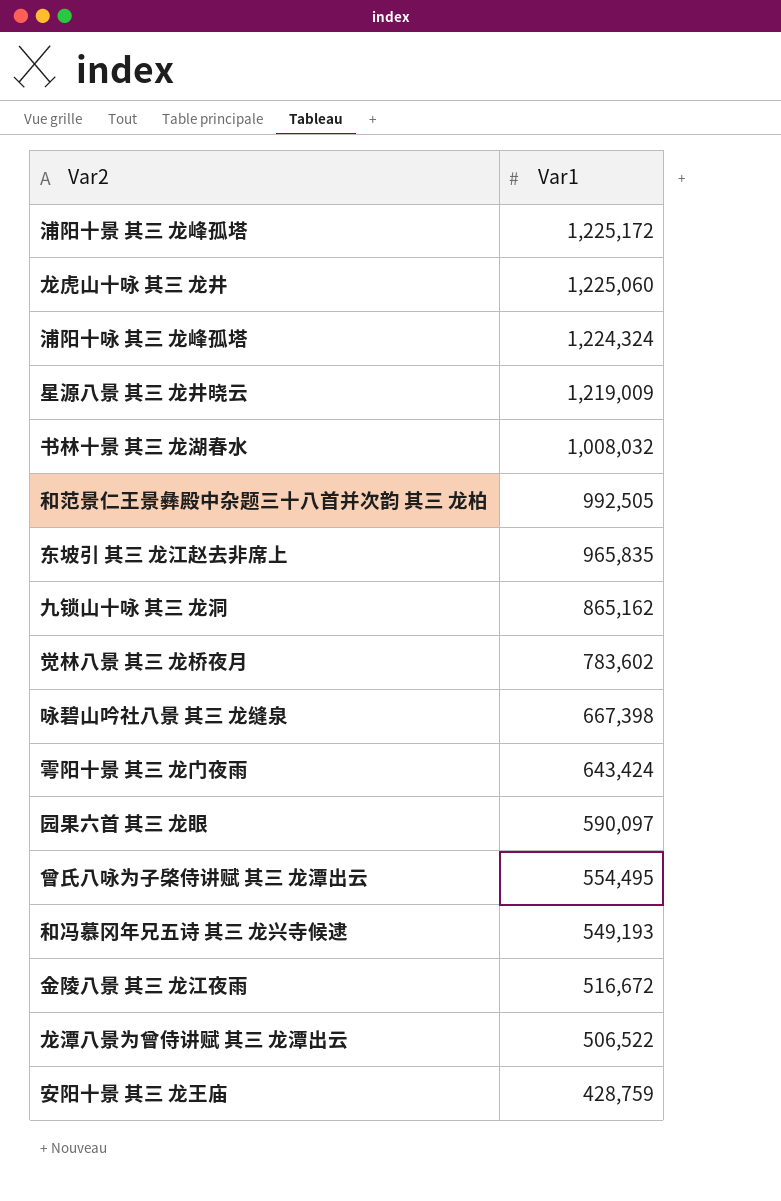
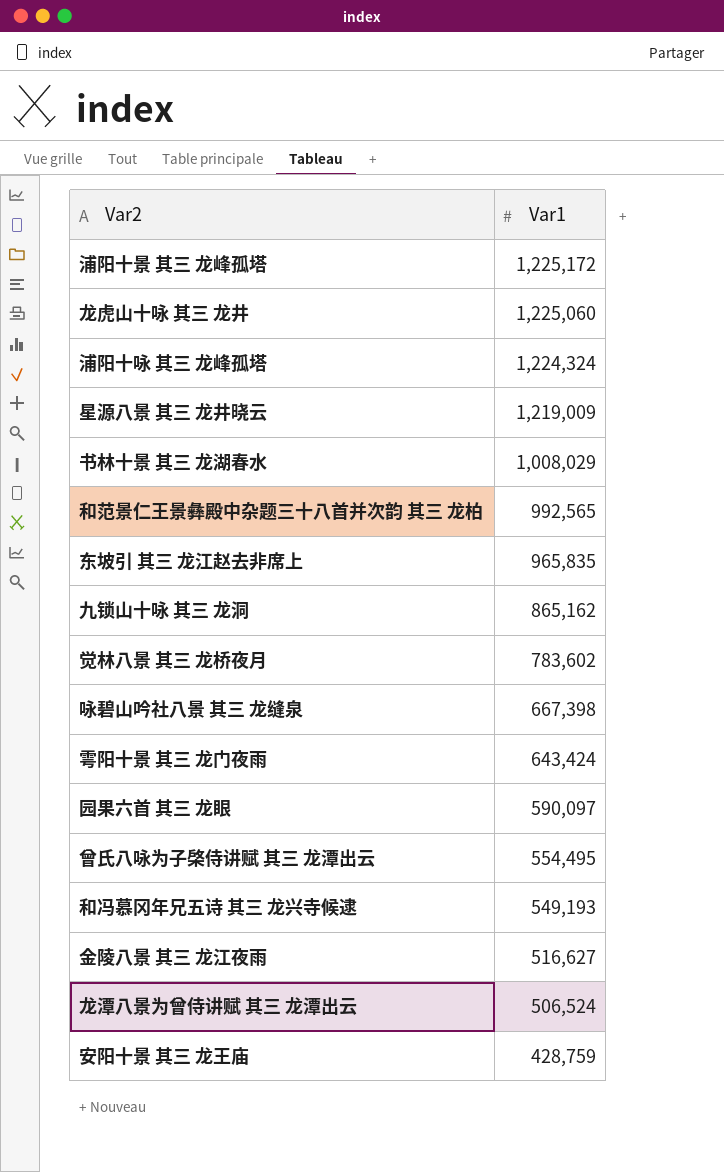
书林十景 其三 龙湖春水 | Var1: 1,008,032 -> 1,008,029
和范景仁王景彝殿中杂题三十八首并次韵 其三 龙柏 | Var1: 992,505 -> 992,565
金陵八景 其三 龙江夜雨 | Var1: 516,672 -> 516,627
龙潭八景为曾侍讲赋 其三 龙潭出云 | Var1: 506,522 -> 506,524

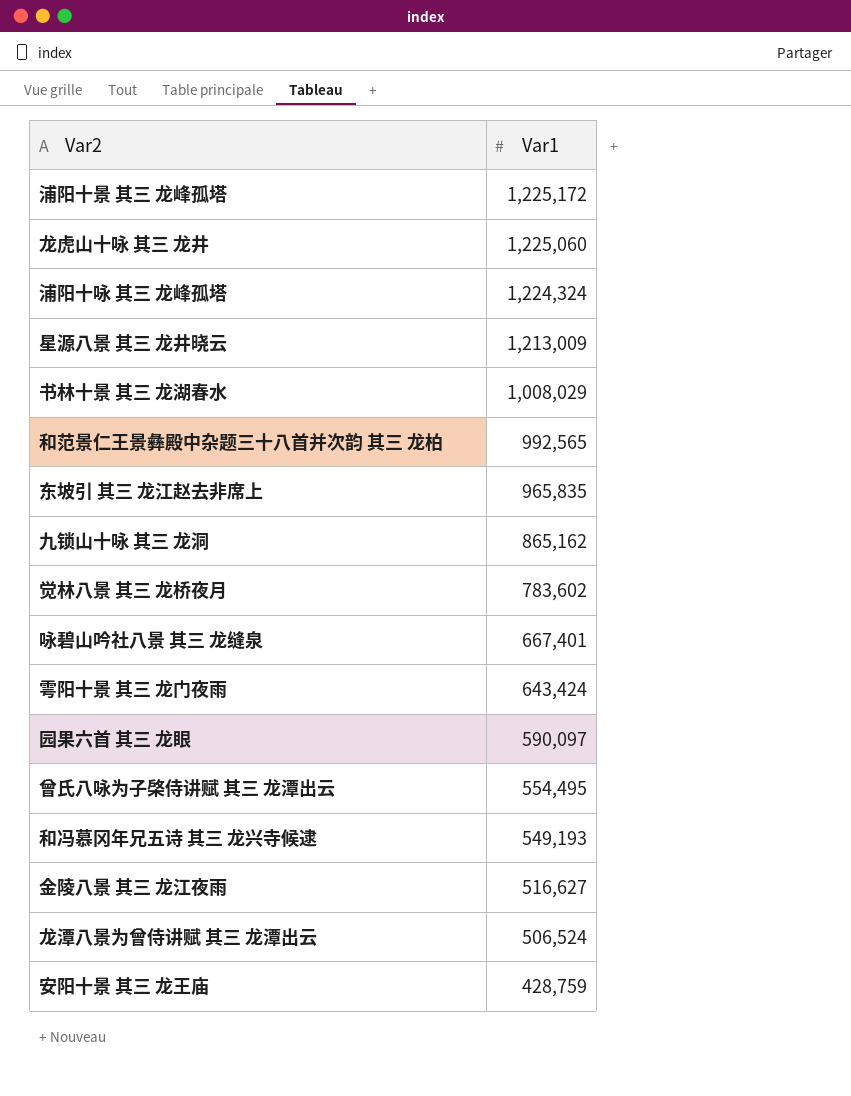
星源八景 其三 龙井晓云 | Var1: 1,219,009 -> 1,213,009
咏碧山吟社八景 其三 龙缝泉 | Var1: 667,398 -> 667,401

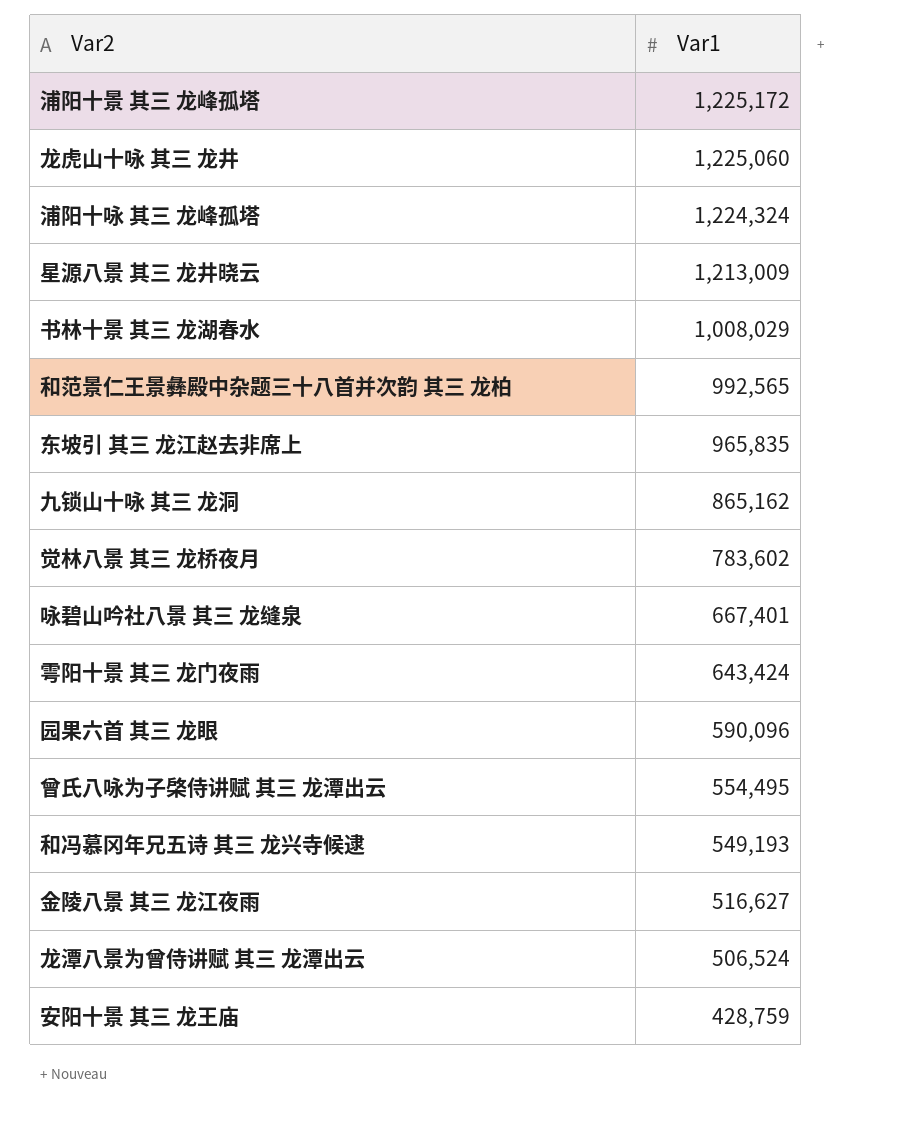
园果六首 其三 龙眼 | Var1: 590,097 -> 590,096

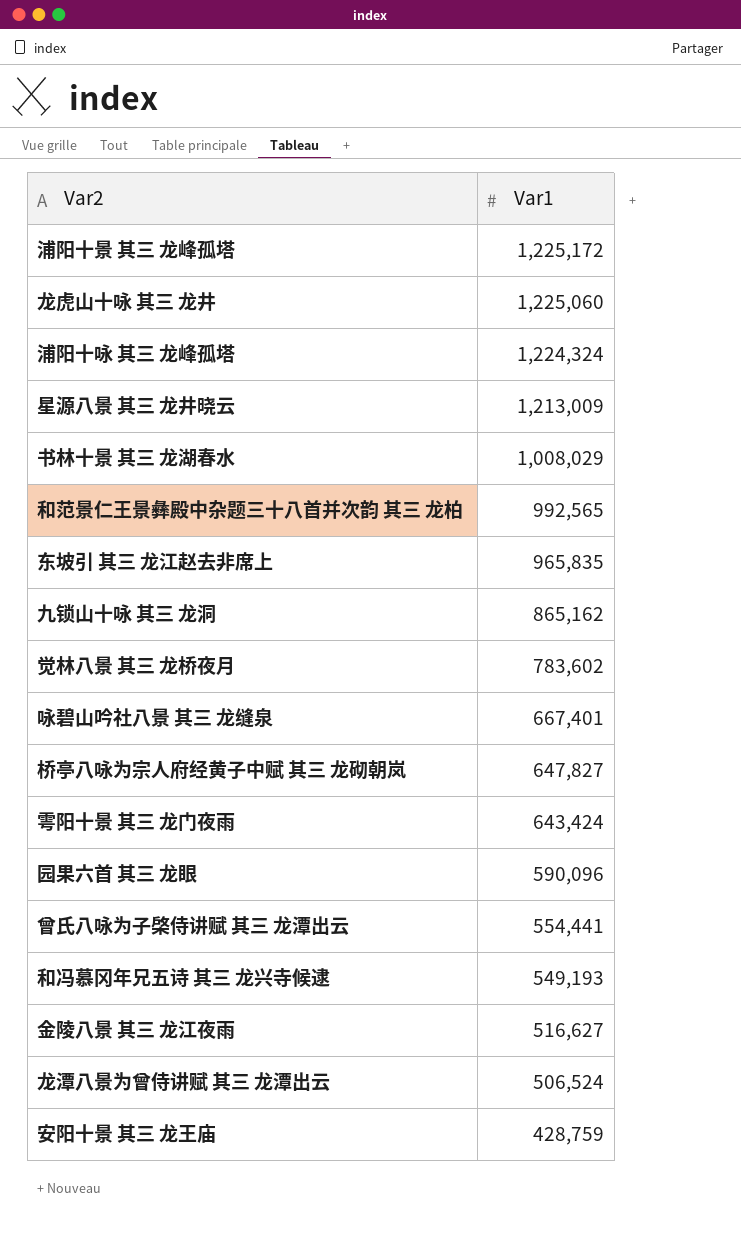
row 桥亭八咏为宗人府经黄子中赋 其三 龙砌朝岚: none -> 647,827
曾氏八咏为子棨侍讲赋 其三 龙潭出云 | Var1: 554,495 -> 554,441

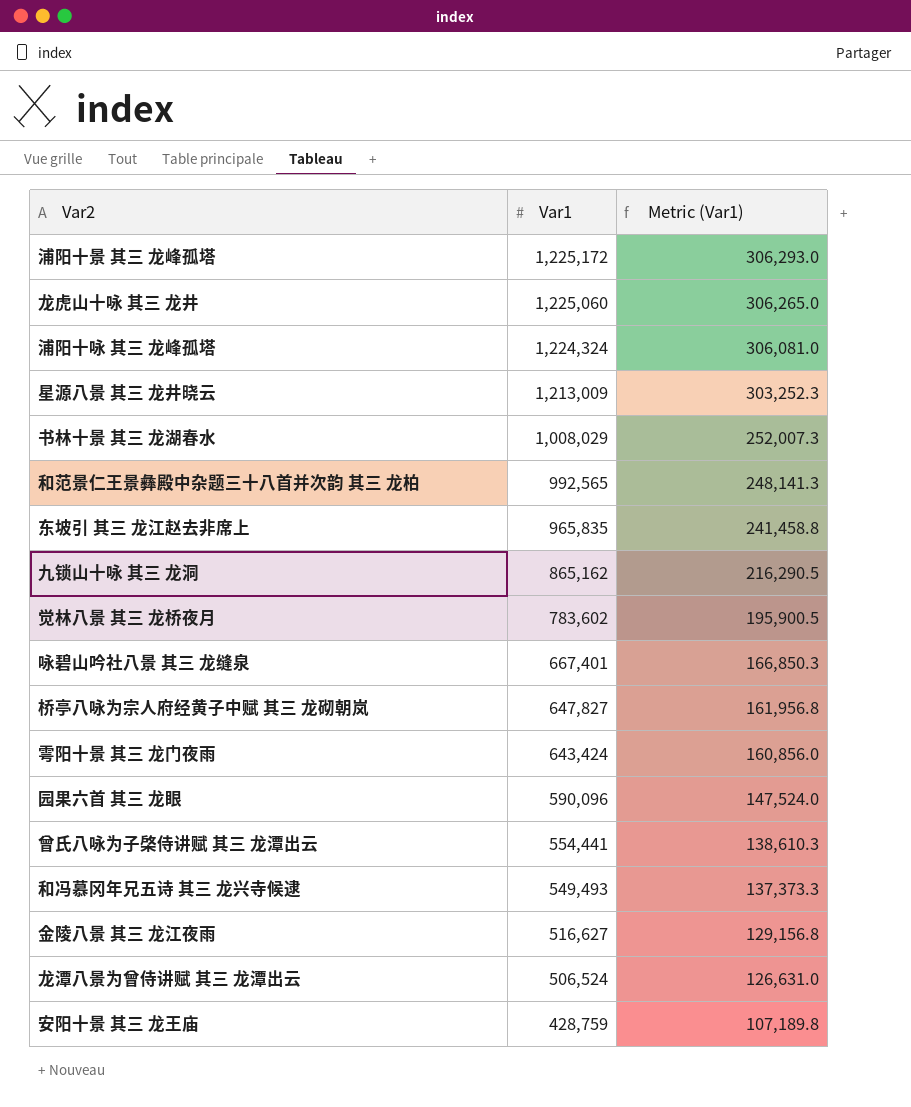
column Metric (Var1) | formula: none -> [Var1] * 0.25
和冯慕冈年兄五诗 其三 龙兴寺候逮 | Var1: 549,193 -> 549,493

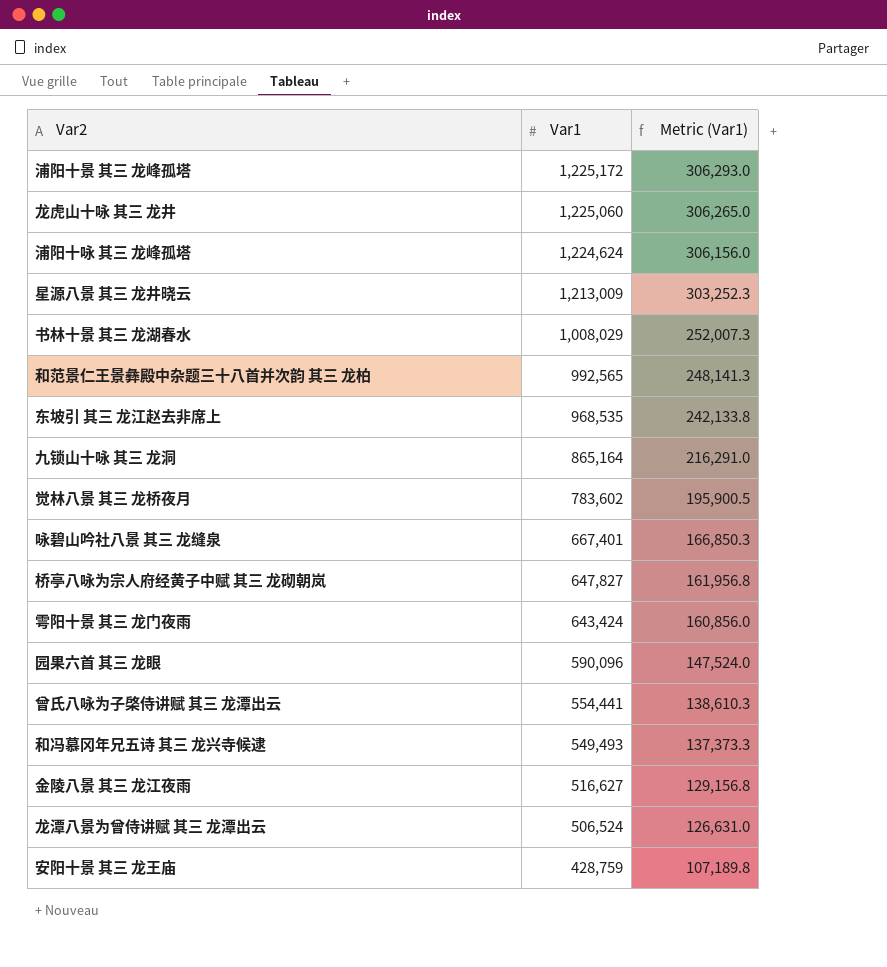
浦阳十咏 其三 龙峰孤塔 | Var1: 1,224,324 -> 1,224,624
浦阳十咏 其三 龙峰孤塔 | Metric (Var1): 306,081.0 -> 306,156.0
东坡引 其三 龙江赵去非席上 | Var1: 965,835 -> 968,535
东坡引 其三 龙江赵去非席上 | Metric (Var1): 241,458.8 -> 242,133.8
九锁山十咏 其三 龙洞 | Var1: 865,162 -> 865,164
九锁山十咏 其三 龙洞 | Metric (Var1): 216,290.5 -> 216,291.0

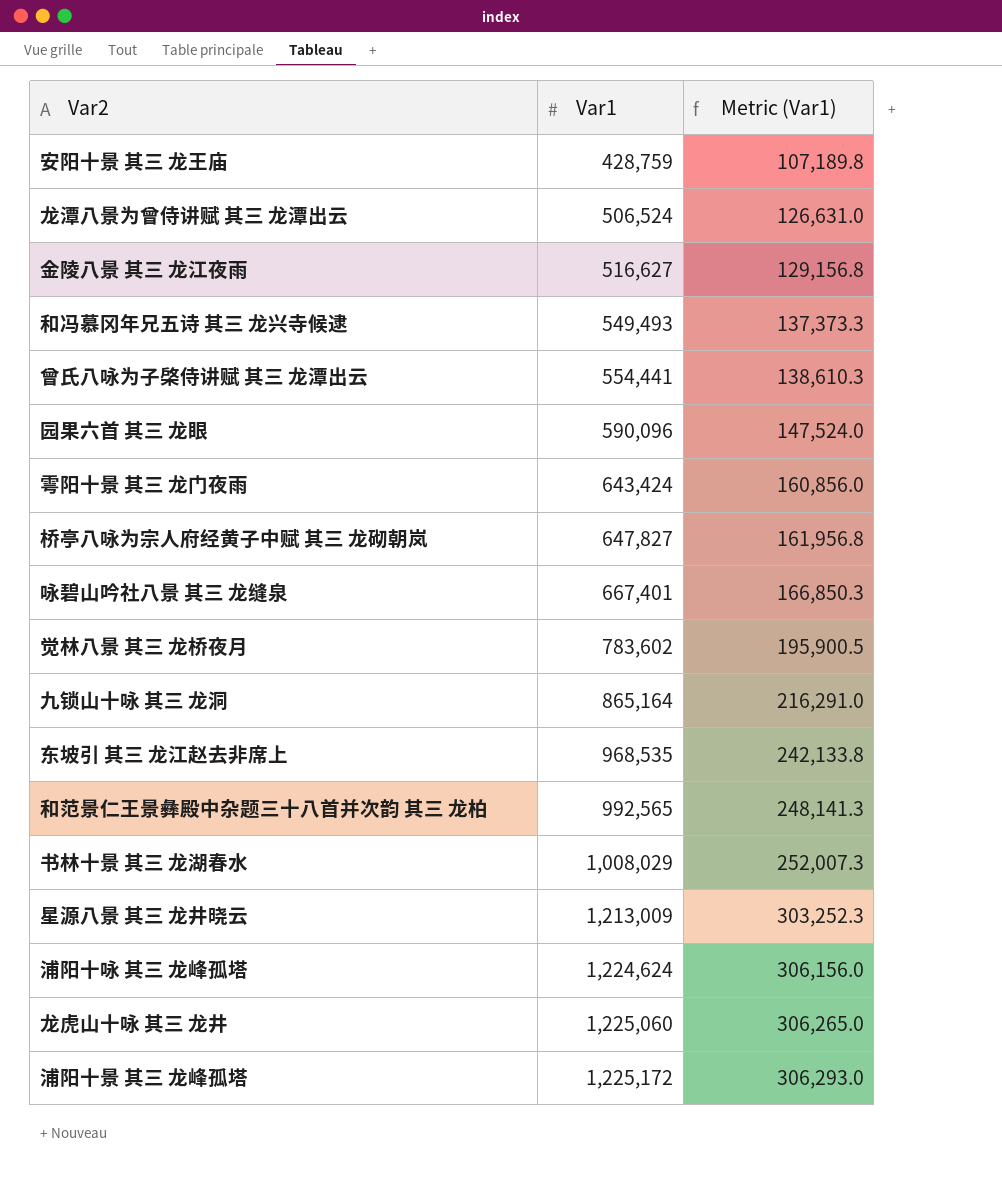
row order: Var1 descending -> Var1 ascending

